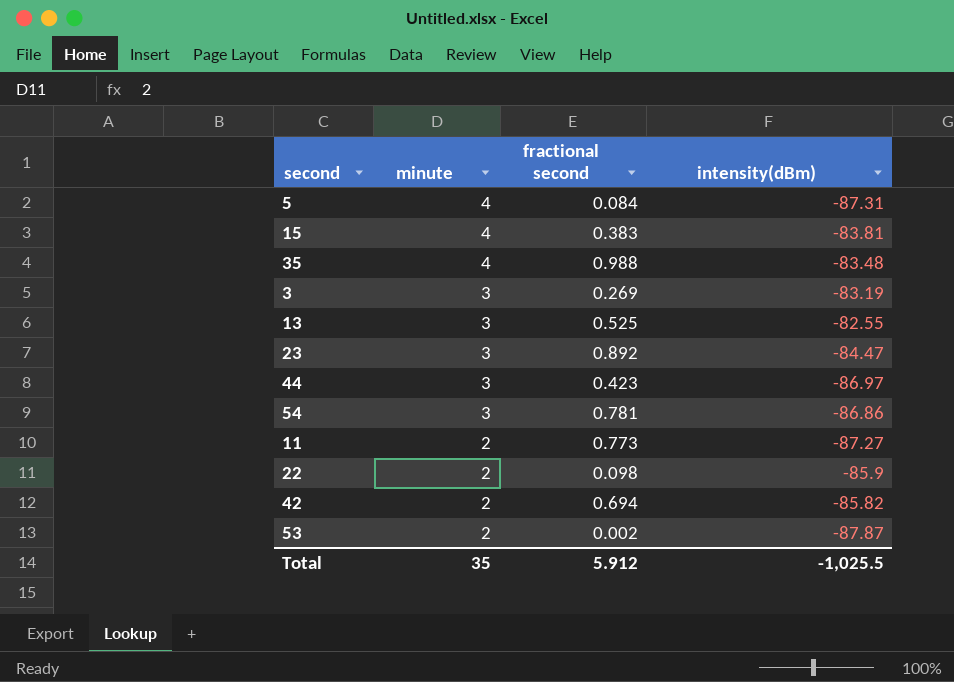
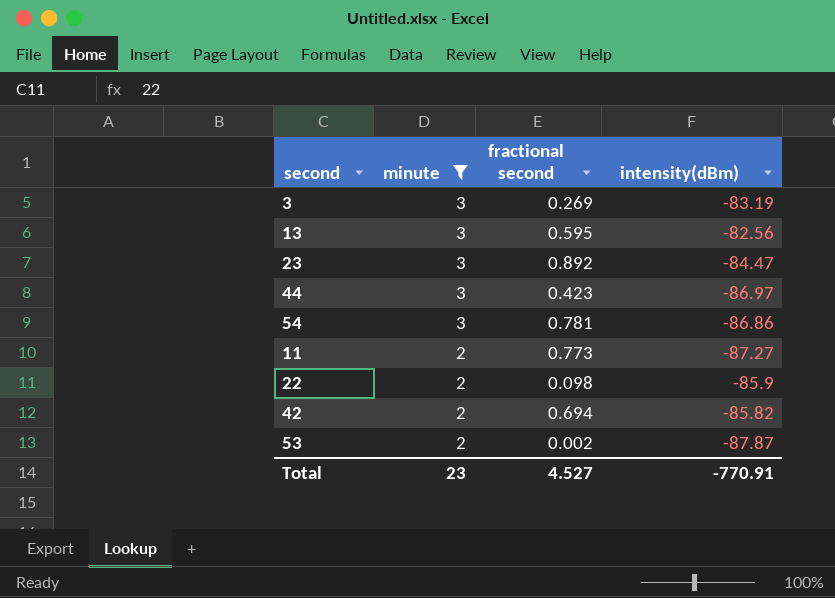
filter: none -> minute != 4
13 | fractional second: 0.525 -> 0.595
13 | intensity(dBm): -82.55 -> -82.56
Total | minute: 35 -> 23
Total | fractional second: 5.912 -> 4.527
Total | intensity(dBm): -1,025.5 -> -770.91

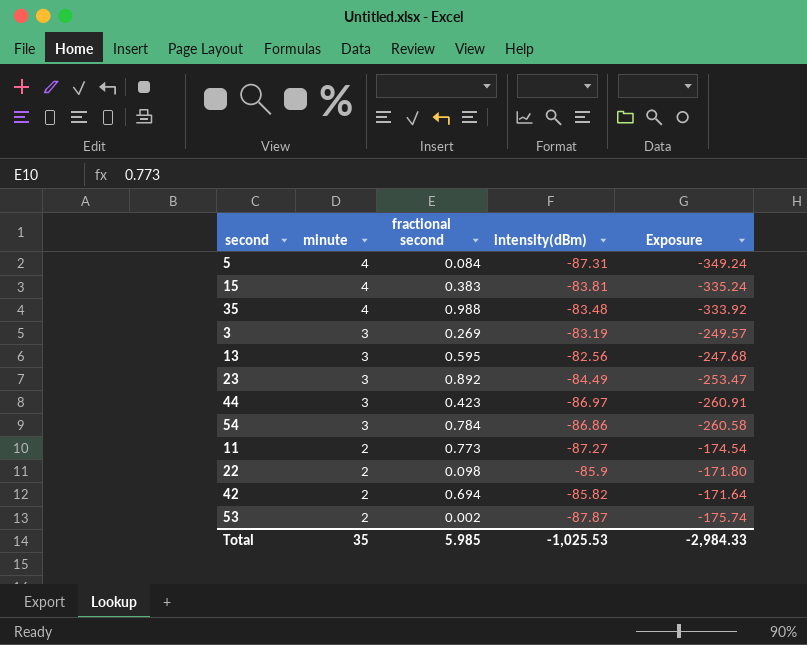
filter: minute != 4 -> none
column Exposure | formula: none -> [minute] * [intensity(dBm)]
23 | intensity(dBm): -84.47 -> -84.49
54 | fractional second: 0.781 -> 0.784
Total | minute: 23 -> 35
Total | fractional second: 4.527 -> 5.985
Total | intensity(dBm): -770.91 -> -1,025.53

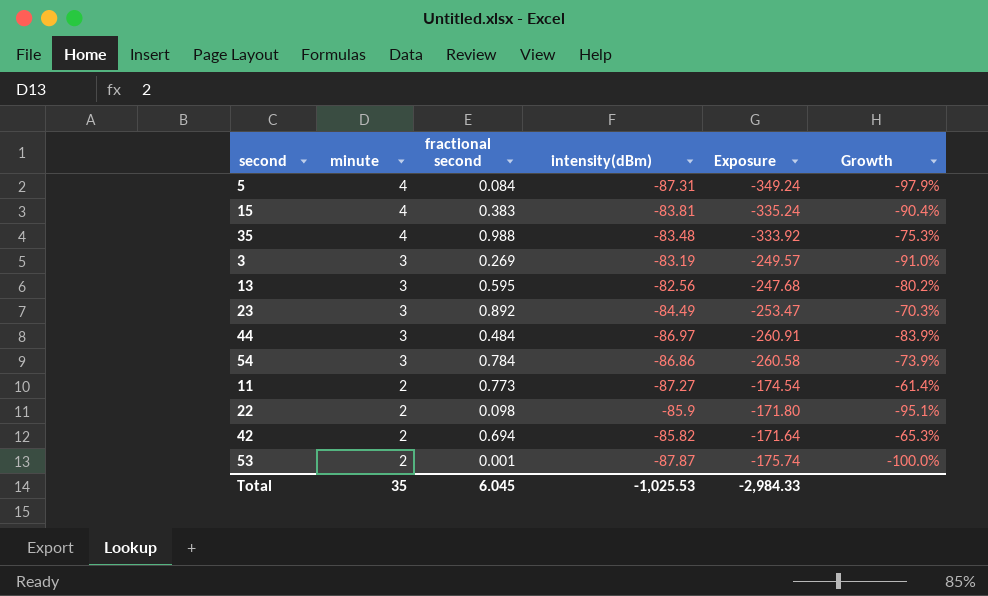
column Growth | formula: none -> ([fractional second] - [minute]) / [minute]
44 | fractional second: 0.423 -> 0.484
53 | fractional second: 0.002 -> 0.001
Total | fractional second: 5.985 -> 6.045

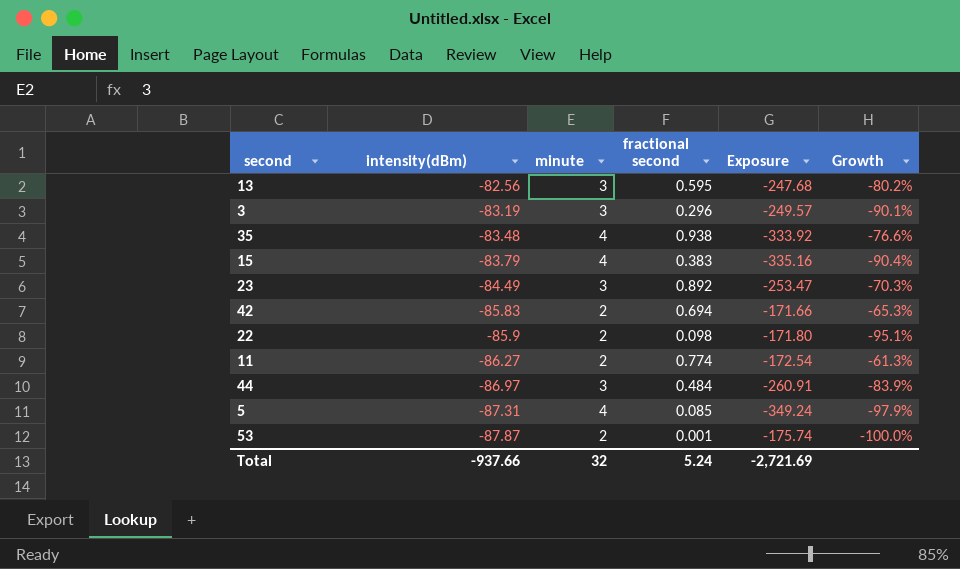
row order: minute descending -> intensity(dBm) descending
column intensity(dBm) | position: 4 -> 2
row 54: 3 | 0.784 | -86.86 | -260.58 | -73.9% -> none
3 | fractional second: 0.269 -> 0.296
3 | Growth: -91.0% -> -90.1%
35 | fractional second: 0.988 -> 0.938
35 | Growth: -75.3% -> -76.6%
15 | intensity(dBm): -83.81 -> -83.79
15 | Exposure: -335.24 -> -335.16
42 | intensity(dBm): -85.82 -> -85.83
42 | Exposure: -171.64 -> -171.66
11 | intensity(dBm): -87.27 -> -86.27
11 | fractional second: 0.773 -> 0.774
11 | Exposure: -174.54 -> -172.54
11 | Growth: -61.4% -> -61.3%
5 | fractional second: 0.084 -> 0.085
Total | intensity(dBm): -1,025.53 -> -937.66
Total | minute: 35 -> 32
Total | fractional second: 6.045 -> 5.24
Total | Exposure: -2,984.33 -> -2,721.69

